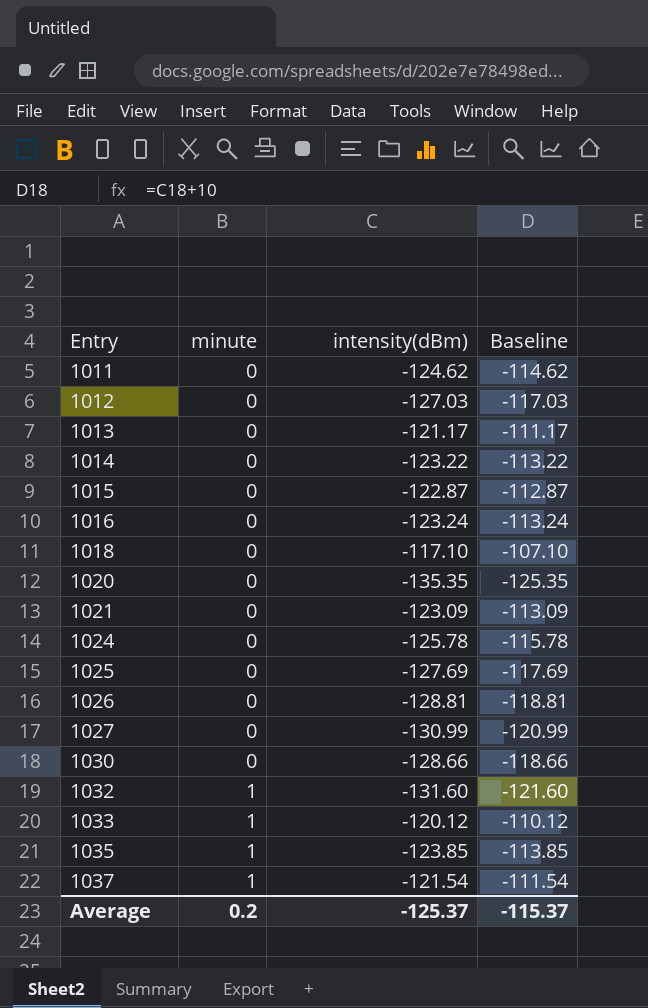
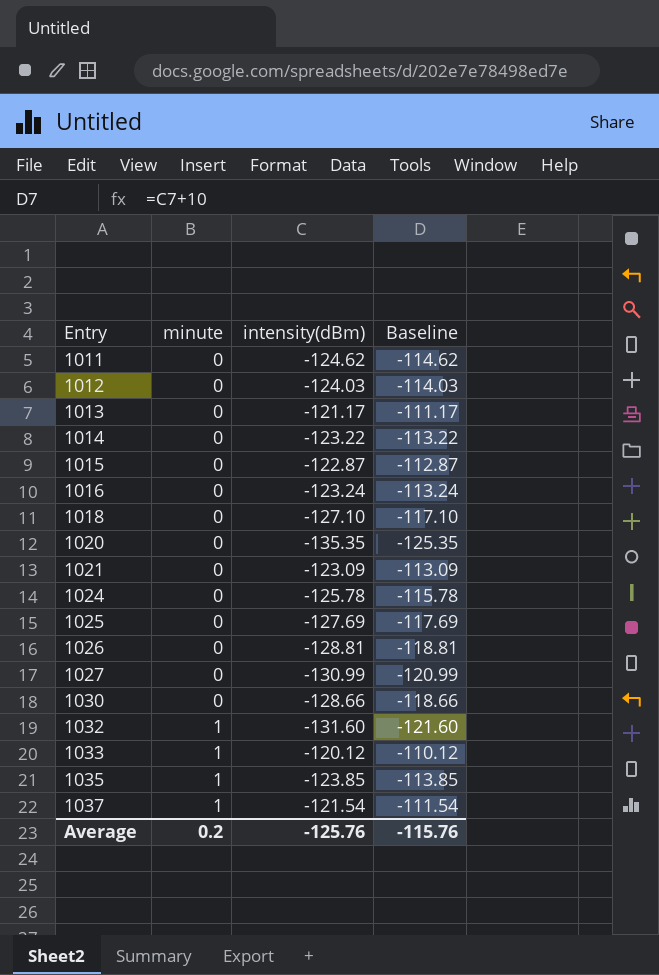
1012 | intensity(dBm): -127.03 -> -124.03
1012 | Baseline: -117.03 -> -114.03
1018 | intensity(dBm): -117.10 -> -127.10
1018 | Baseline: -107.10 -> -117.10
Average | intensity(dBm): -125.37 -> -125.76
Average | Baseline: -115.37 -> -115.76

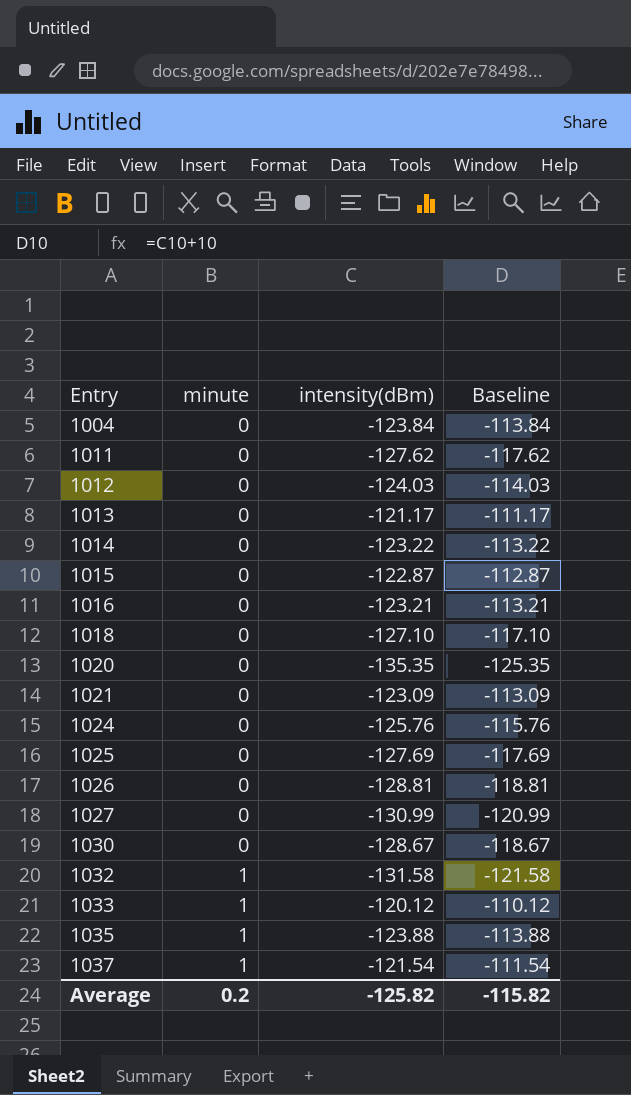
row 1004: none -> 0 | -123.84 | -113.84
1011 | intensity(dBm): -124.62 -> -127.62
1011 | Baseline: -114.62 -> -117.62
1016 | intensity(dBm): -123.24 -> -123.21
1016 | Baseline: -113.24 -> -113.21
1024 | intensity(dBm): -125.78 -> -125.76
1024 | Baseline: -115.78 -> -115.76
1030 | intensity(dBm): -128.66 -> -128.67
1030 | Baseline: -118.66 -> -118.67
1032 | intensity(dBm): -131.60 -> -131.58
1032 | Baseline: -121.60 -> -121.58
1035 | intensity(dBm): -123.85 -> -123.88
1035 | Baseline: -113.85 -> -113.88
Average | intensity(dBm): -125.76 -> -125.82
Average | Baseline: -115.76 -> -115.82

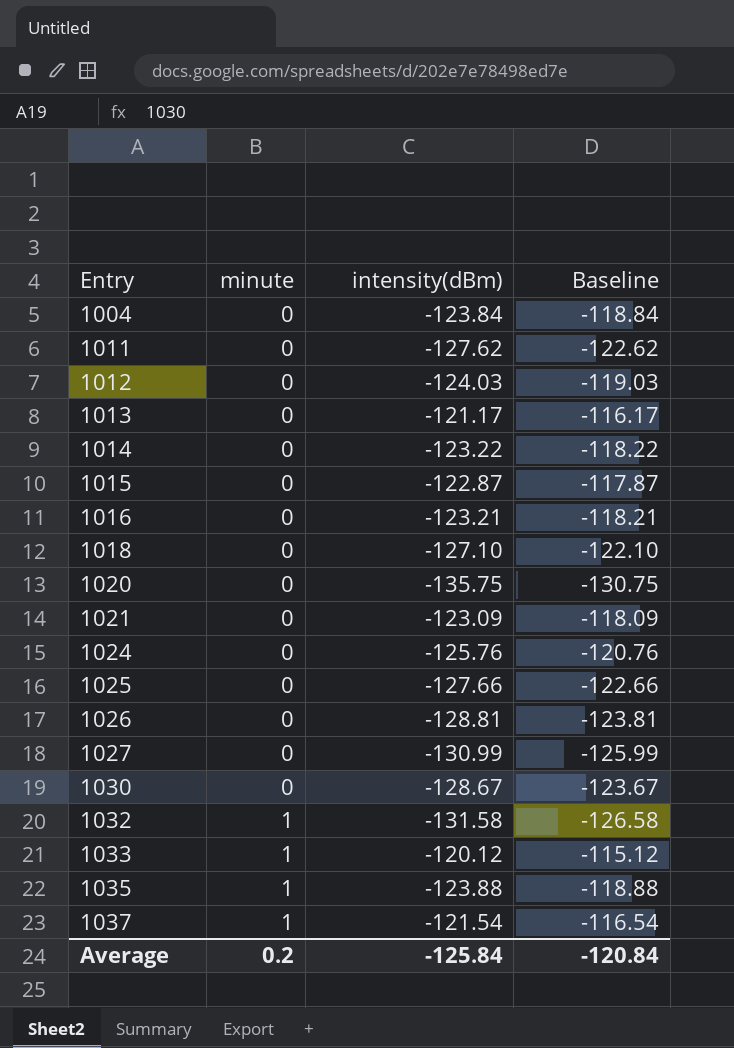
column Baseline | formula: [intensity(dBm)] + 10 -> [intensity(dBm)] + 5
1020 | intensity(dBm): -135.35 -> -135.75
1025 | intensity(dBm): -127.69 -> -127.66
Average | intensity(dBm): -125.82 -> -125.84
Average | Baseline: -115.82 -> -120.84

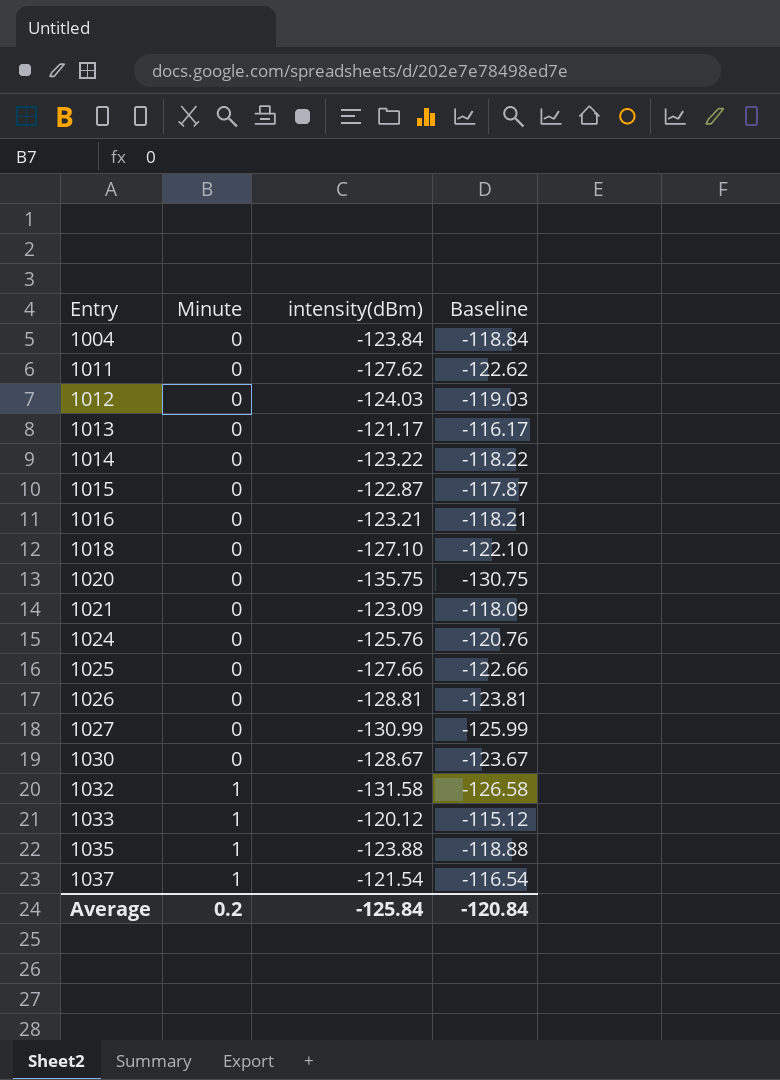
column name: minute -> Minute

